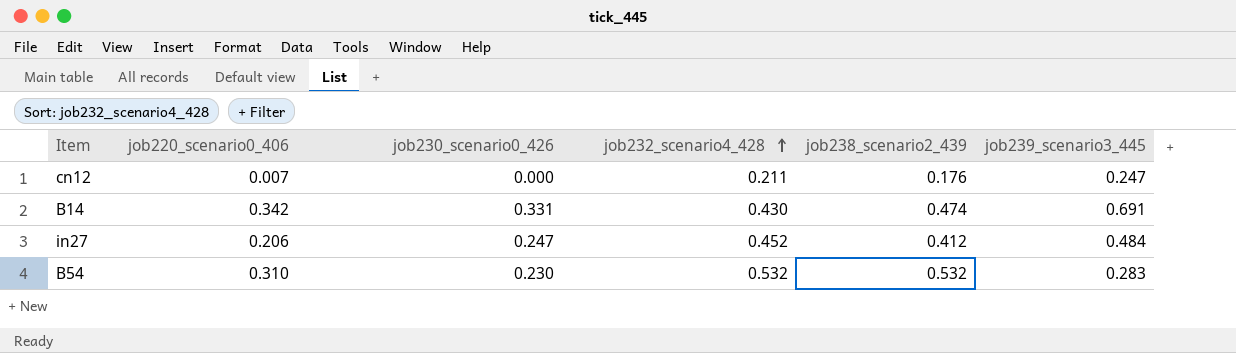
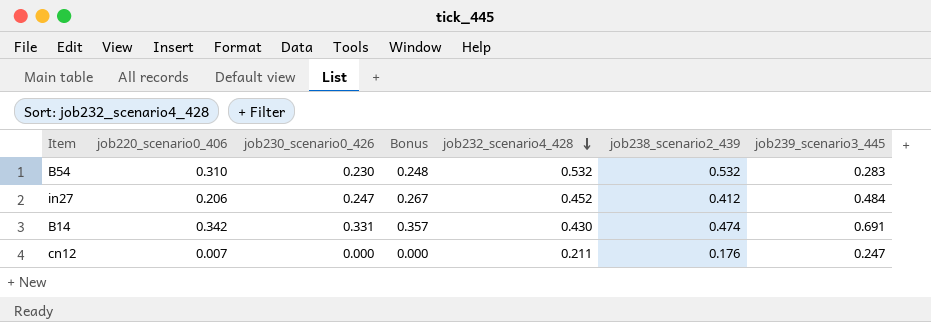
row order: job232_scenario4_428 ascending -> job232_scenario4_428 descending
column Bonus | formula: none -> [job230_scenario0_426] * 1.08

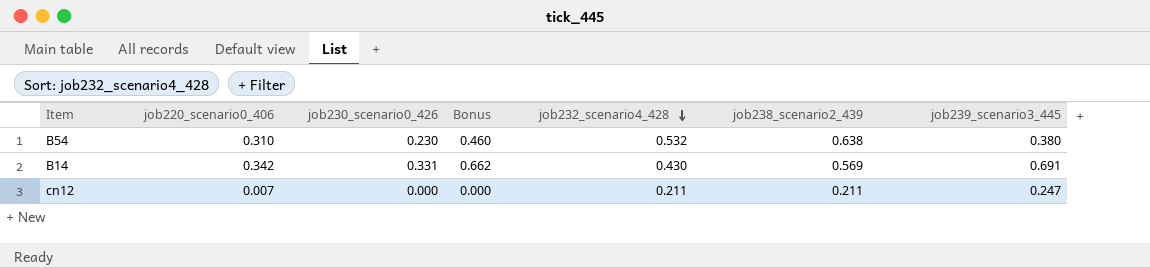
column Bonus | formula: [job230_scenario0_426] * 1.08 -> [job230_scenario0_426] * 2
row in27: 0.206 | 0.247 | 0.267 | 0.452 | 0.412 | 0.484 -> none
B54 | job238_scenario2_439: 0.532 -> 0.638
B54 | job239_scenario3_445: 0.283 -> 0.380
B14 | job238_scenario2_439: 0.474 -> 0.569
cn12 | job238_scenario2_439: 0.176 -> 0.211

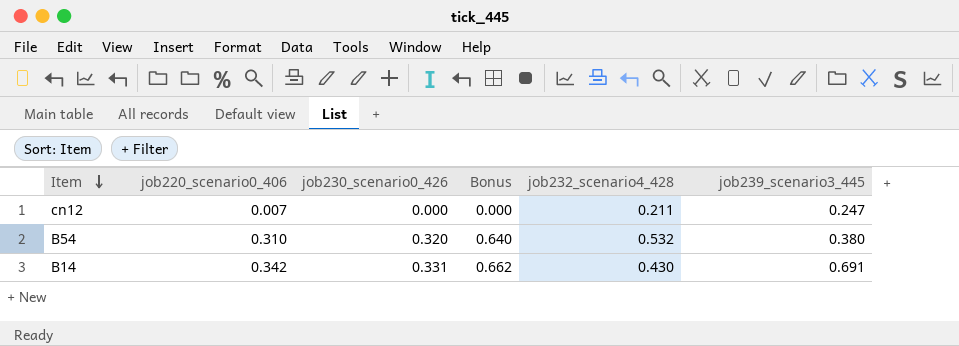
row order: job232_scenario4_428 descending -> Item descending
column job238_scenario2_439 | position: 6 -> none
B54 | job230_scenario0_426: 0.230 -> 0.320
B54 | Bonus: 0.460 -> 0.640

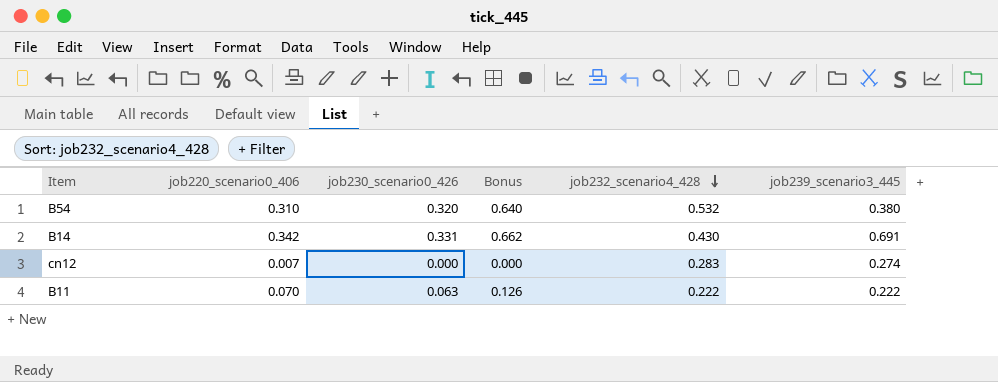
row order: Item descending -> job232_scenario4_428 descending
cn12 | job232_scenario4_428: 0.211 -> 0.283
cn12 | job239_scenario3_445: 0.247 -> 0.274
row B11: none -> 0.070 | 0.063 | 0.126 | 0.222 | 0.222

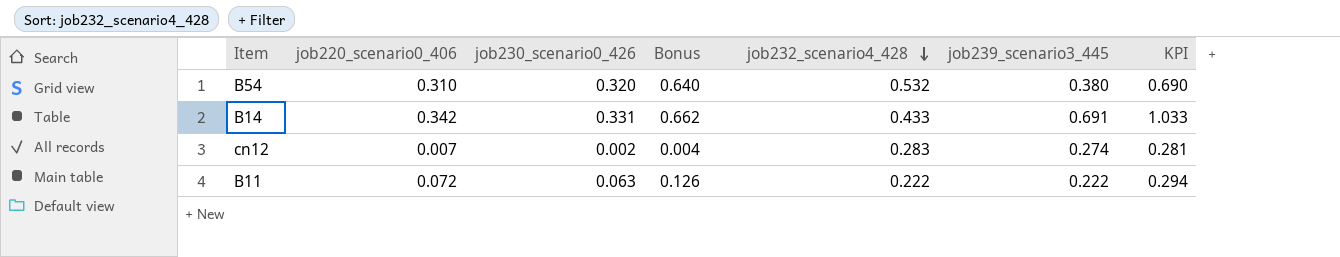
column KPI | formula: none -> [job220_scenario0_406] + [job239_scenario3_445]
B14 | job232_scenario4_428: 0.430 -> 0.433
cn12 | job230_scenario0_426: 0.000 -> 0.002
cn12 | Bonus: 0.000 -> 0.004
B11 | job220_scenario0_406: 0.070 -> 0.072

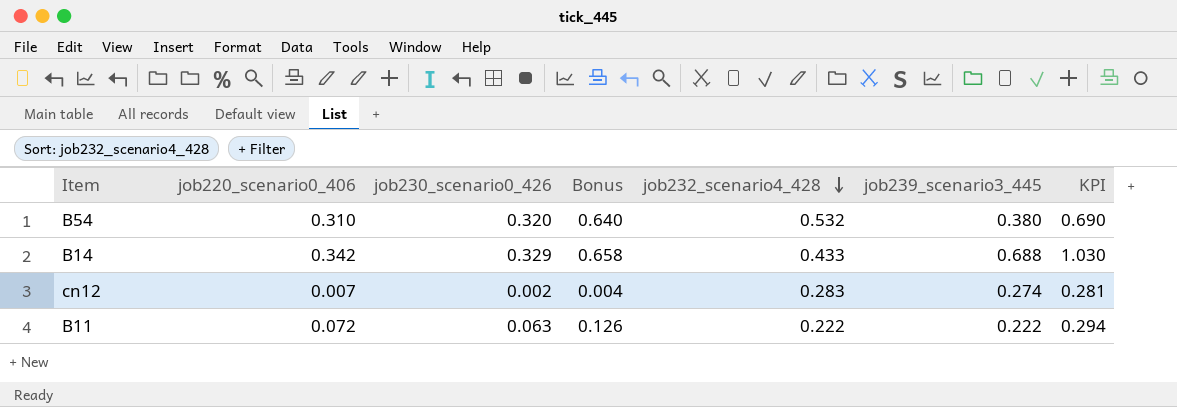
B14 | job230_scenario0_426: 0.331 -> 0.329
B14 | Bonus: 0.662 -> 0.658
B14 | job239_scenario3_445: 0.691 -> 0.688
B14 | KPI: 1.033 -> 1.030

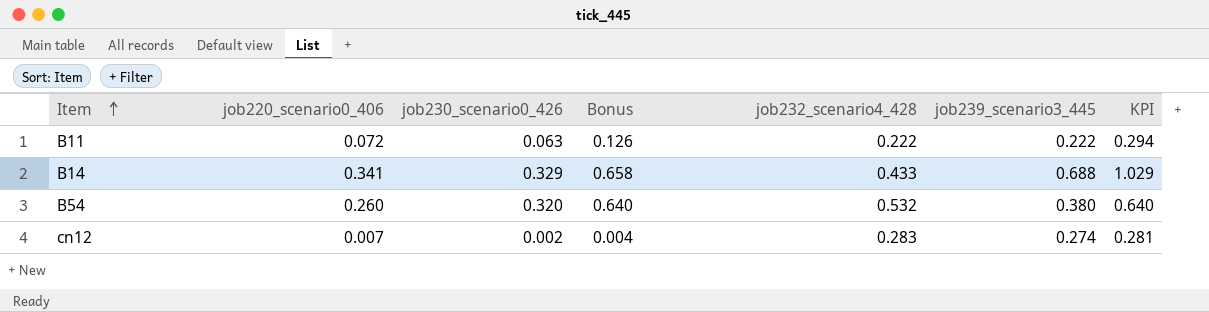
row order: job232_scenario4_428 descending -> Item ascending
B14 | job220_scenario0_406: 0.342 -> 0.341
B14 | KPI: 1.030 -> 1.029
B54 | job220_scenario0_406: 0.310 -> 0.260
B54 | KPI: 0.690 -> 0.640

